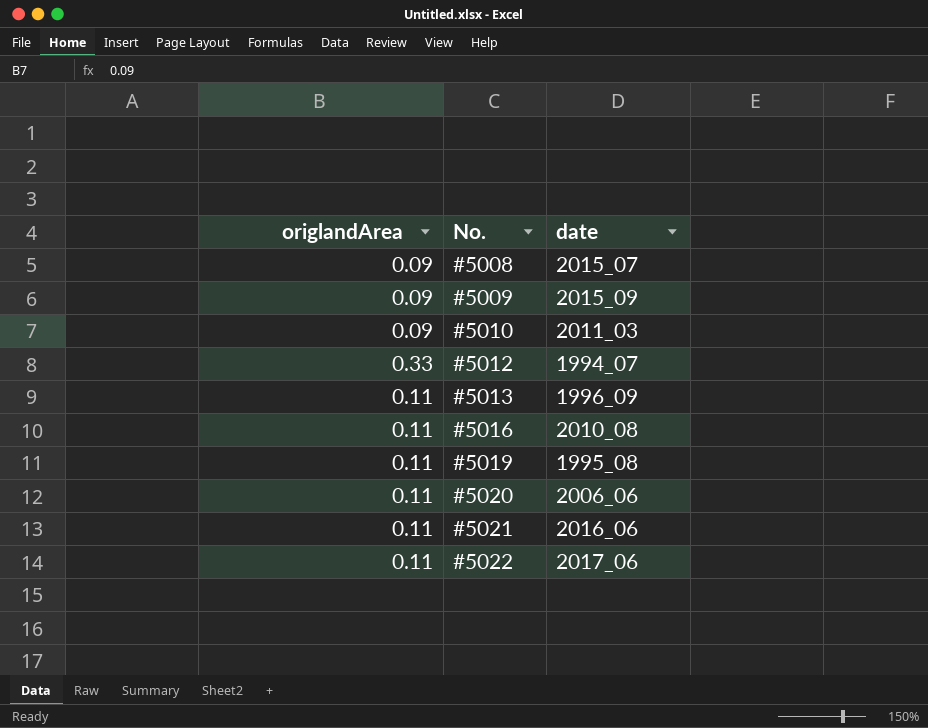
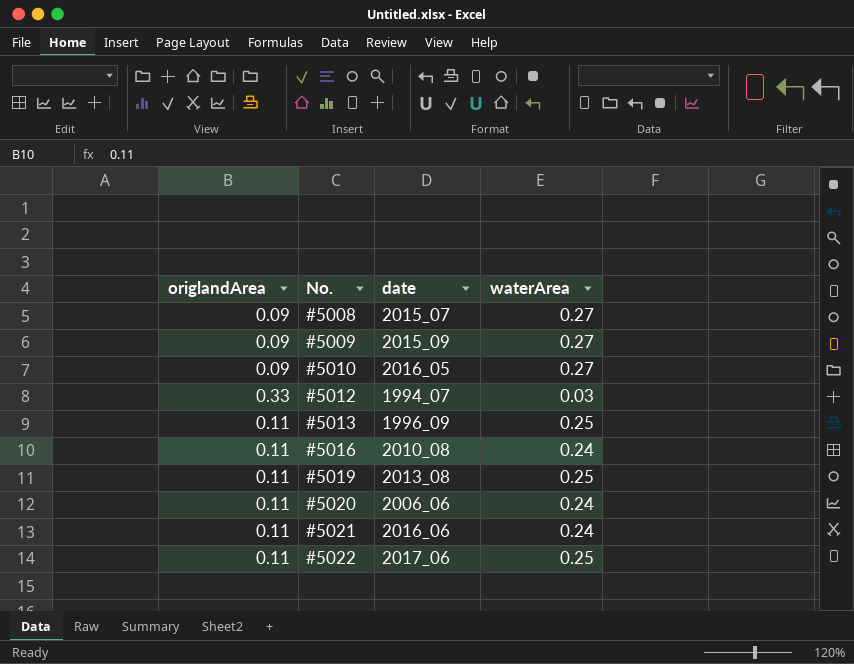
column waterArea | position: none -> 4
#5010 | date: 2011_03 -> 2016_05
#5019 | date: 1995_08 -> 2013_08

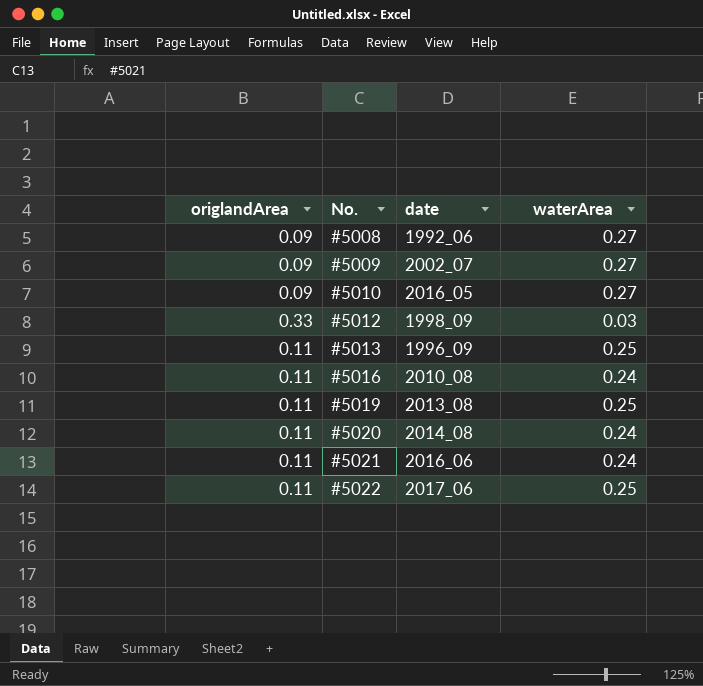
#5008 | date: 2015_07 -> 1992_06
#5009 | date: 2015_09 -> 2002_07
#5012 | date: 1994_07 -> 1998_09
#5020 | date: 2006_06 -> 2014_08

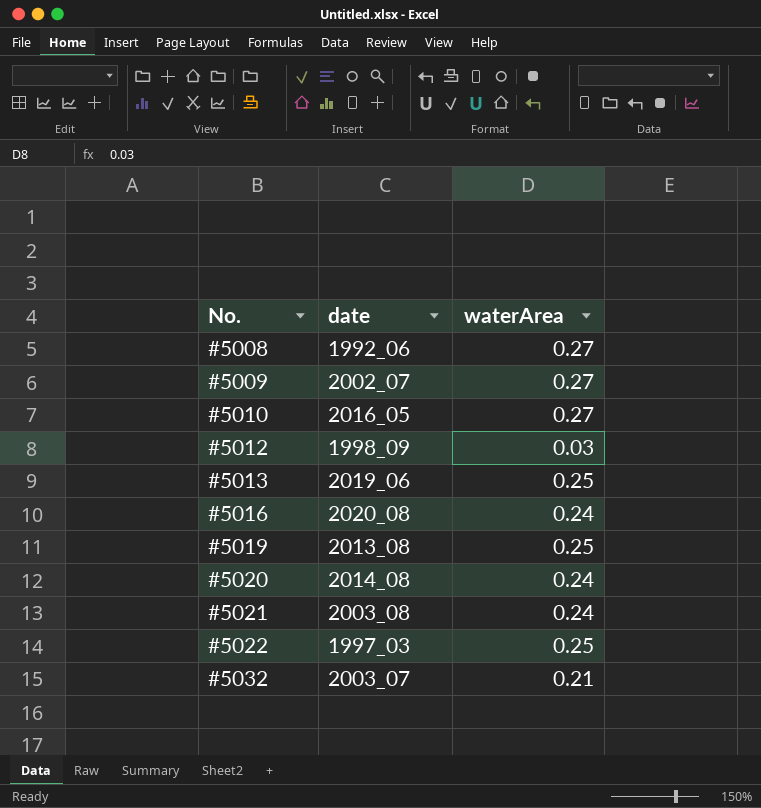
column origlandArea | position: 1 -> none
#5013 | date: 1996_09 -> 2019_06
#5016 | date: 2010_08 -> 2020_08
#5021 | date: 2016_06 -> 2003_08
#5022 | date: 2017_06 -> 1997_03
row #5032: none -> 2003_07 | 0.21

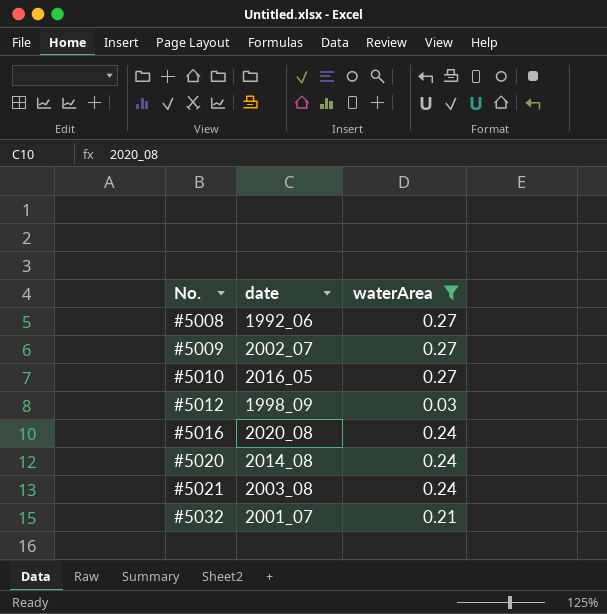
filter: none -> waterArea != 0.25
#5032 | date: 2003_07 -> 2001_07

